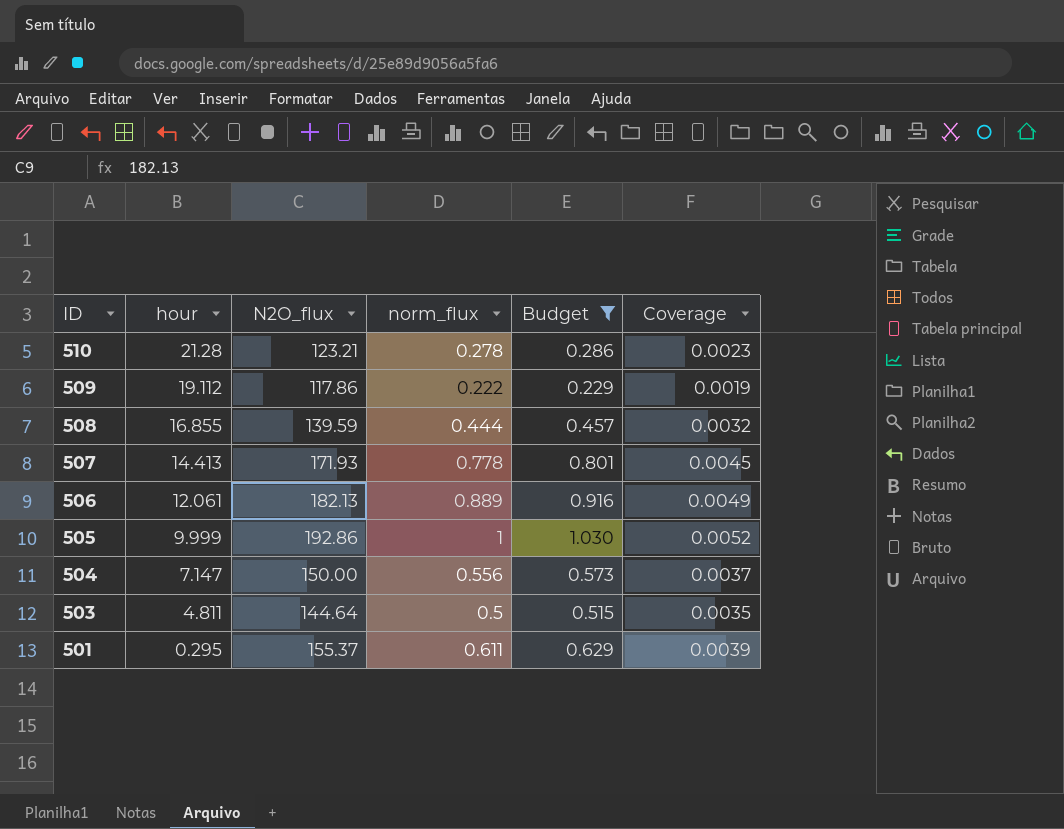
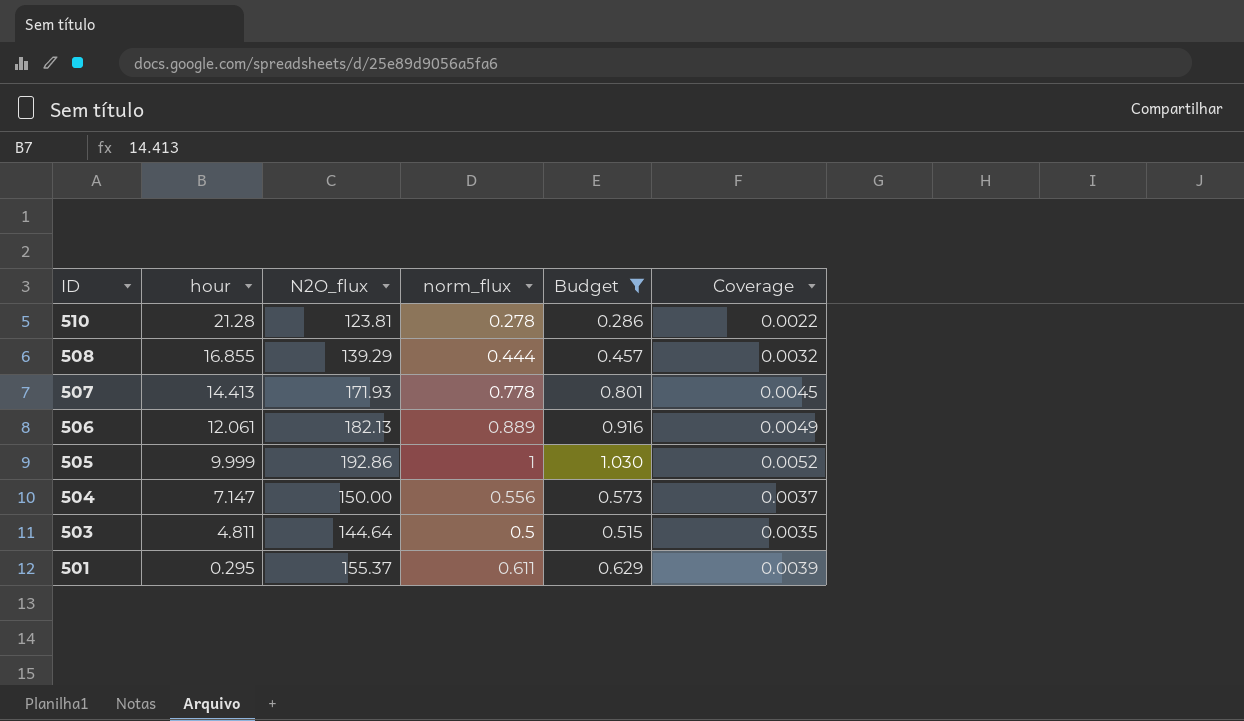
row 509: 19.112 | 117.86 | 0.222 | 0.229 | 0.0019 -> none
510 | N2O_flux: 123.21 -> 123.81
510 | Coverage: 0.0023 -> 0.0022
508 | N2O_flux: 139.59 -> 139.29

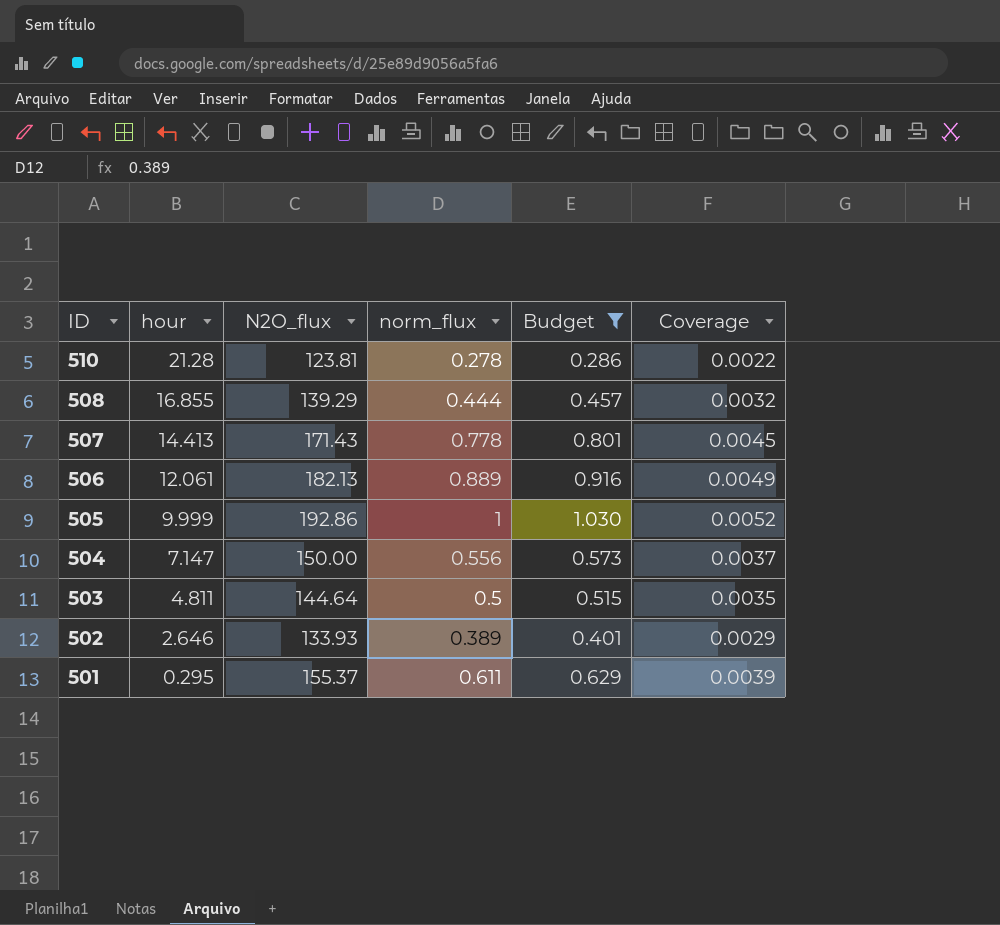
507 | N2O_flux: 171.93 -> 171.43
row 502: none -> 2.646 | 133.93 | 0.389 | 0.401 | 0.0029

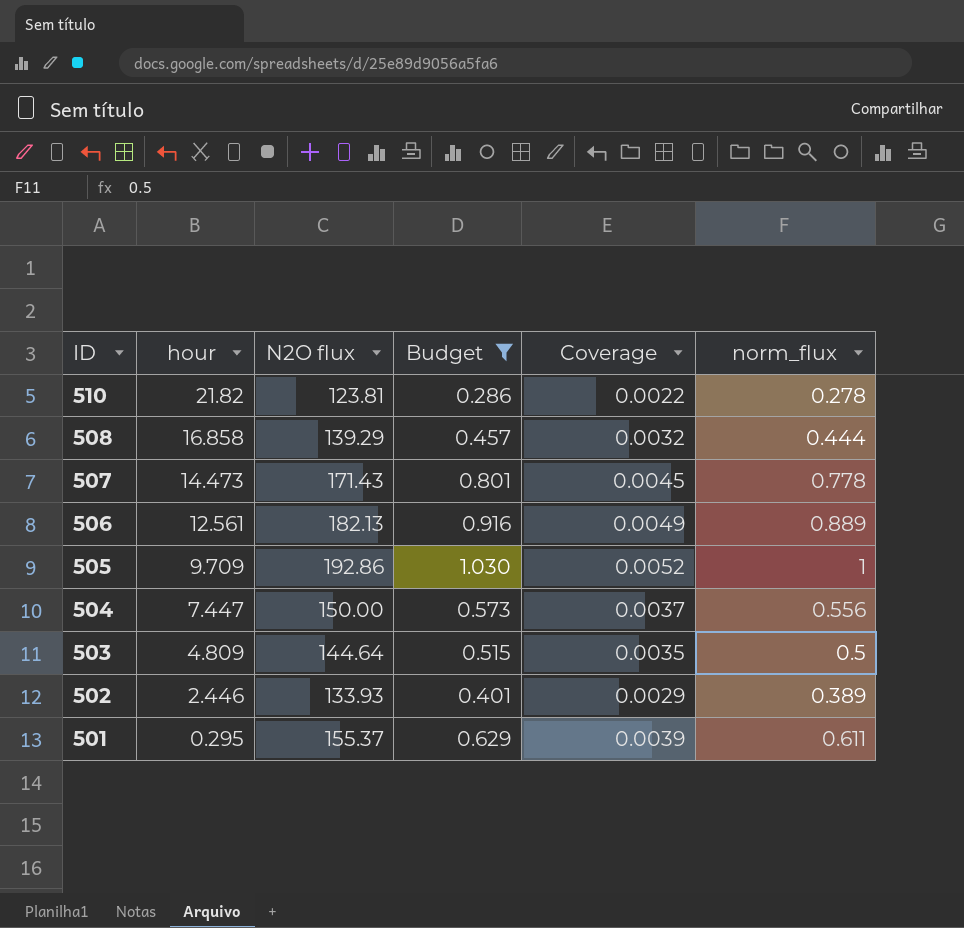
column name: N2O_flux -> N2O flux
column norm_flux | position: 4 -> 6
510 | hour: 21.28 -> 21.82
508 | hour: 16.855 -> 16.858
507 | hour: 14.413 -> 14.473
506 | hour: 12.061 -> 12.561
505 | hour: 9.999 -> 9.709
504 | hour: 7.147 -> 7.447
503 | hour: 4.811 -> 4.809
502 | hour: 2.646 -> 2.446

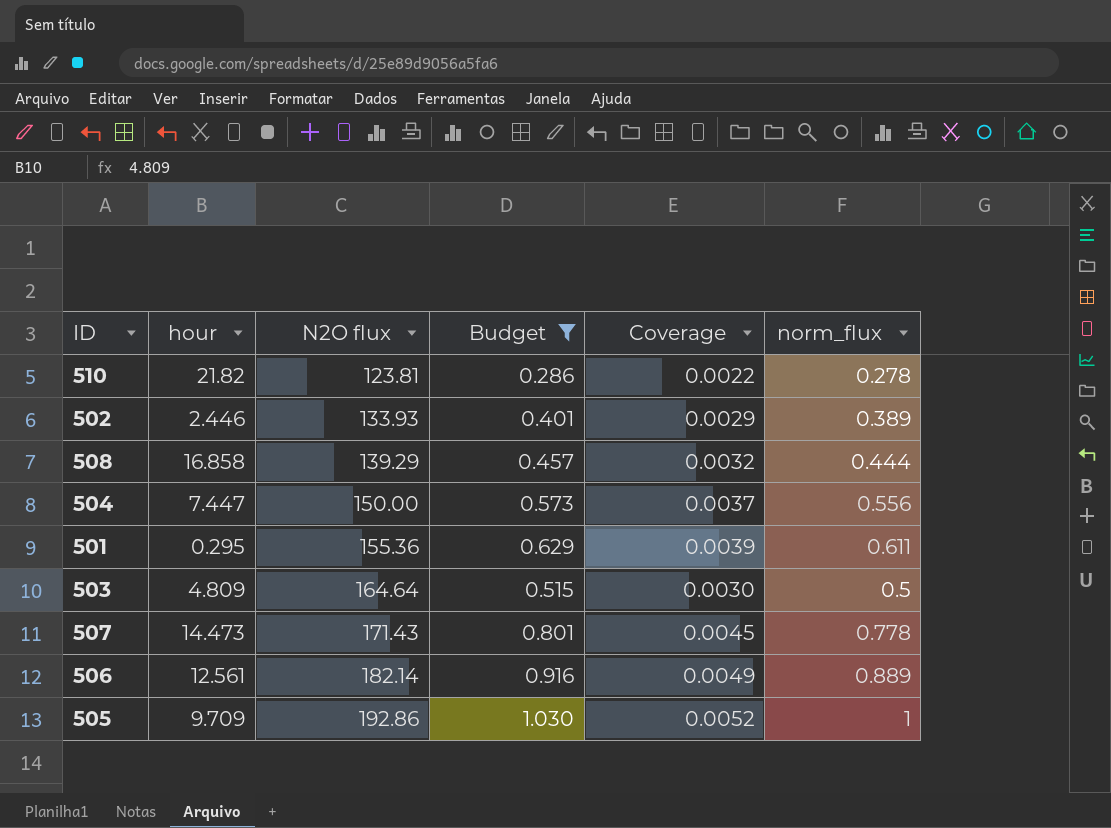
row order: ID descending -> N2O flux ascending
501 | N2O flux: 155.37 -> 155.36
503 | N2O flux: 144.64 -> 164.64
503 | Coverage: 0.0035 -> 0.0030
506 | N2O flux: 182.13 -> 182.14

